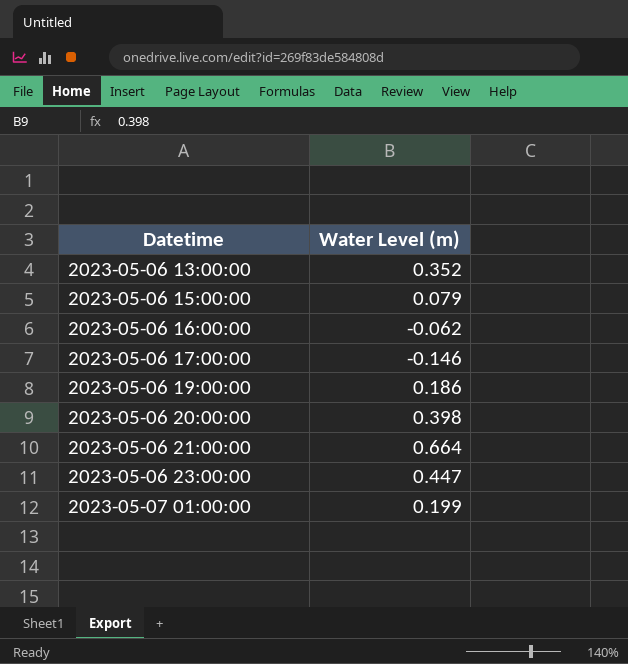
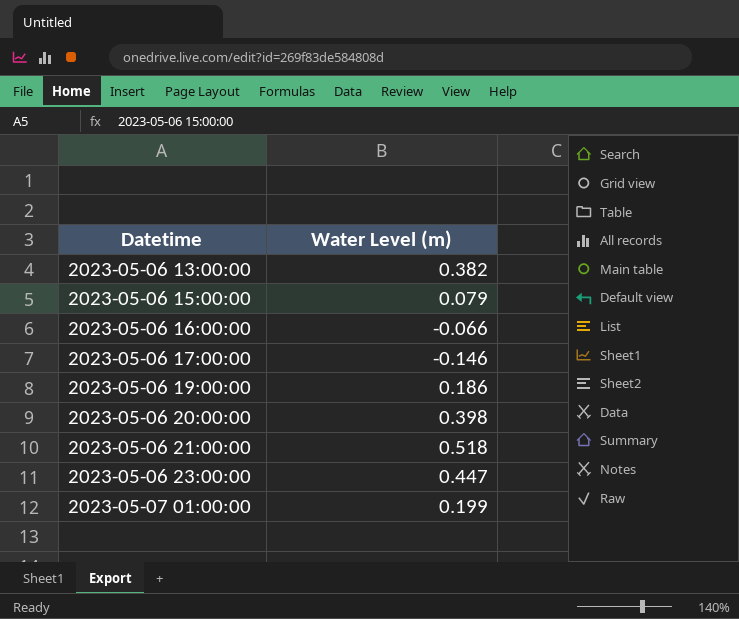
2023-05-06 13:00:00 | Water Level (m): 0.352 -> 0.382
2023-05-06 16:00:00 | Water Level (m): -0.062 -> -0.066
2023-05-06 21:00:00 | Water Level (m): 0.664 -> 0.518

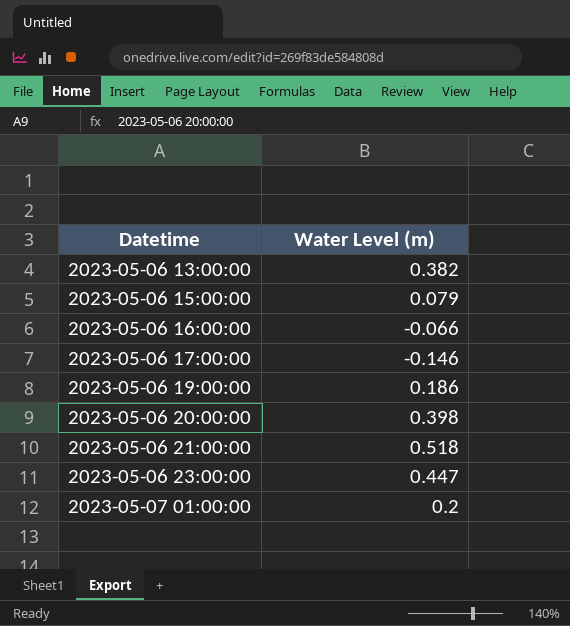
2023-05-07 01:00:00 | Water Level (m): 0.199 -> 0.2

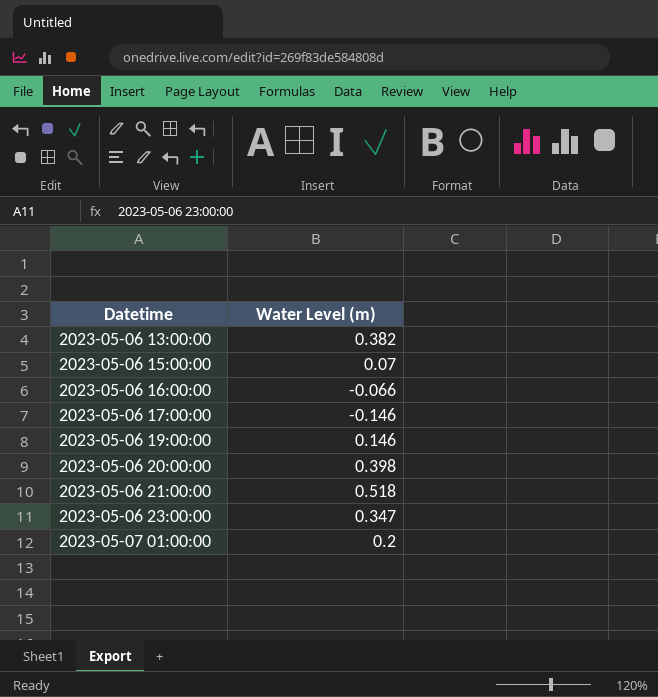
2023-05-06 15:00:00 | Water Level (m): 0.079 -> 0.07
2023-05-06 19:00:00 | Water Level (m): 0.186 -> 0.146
2023-05-06 23:00:00 | Water Level (m): 0.447 -> 0.347

